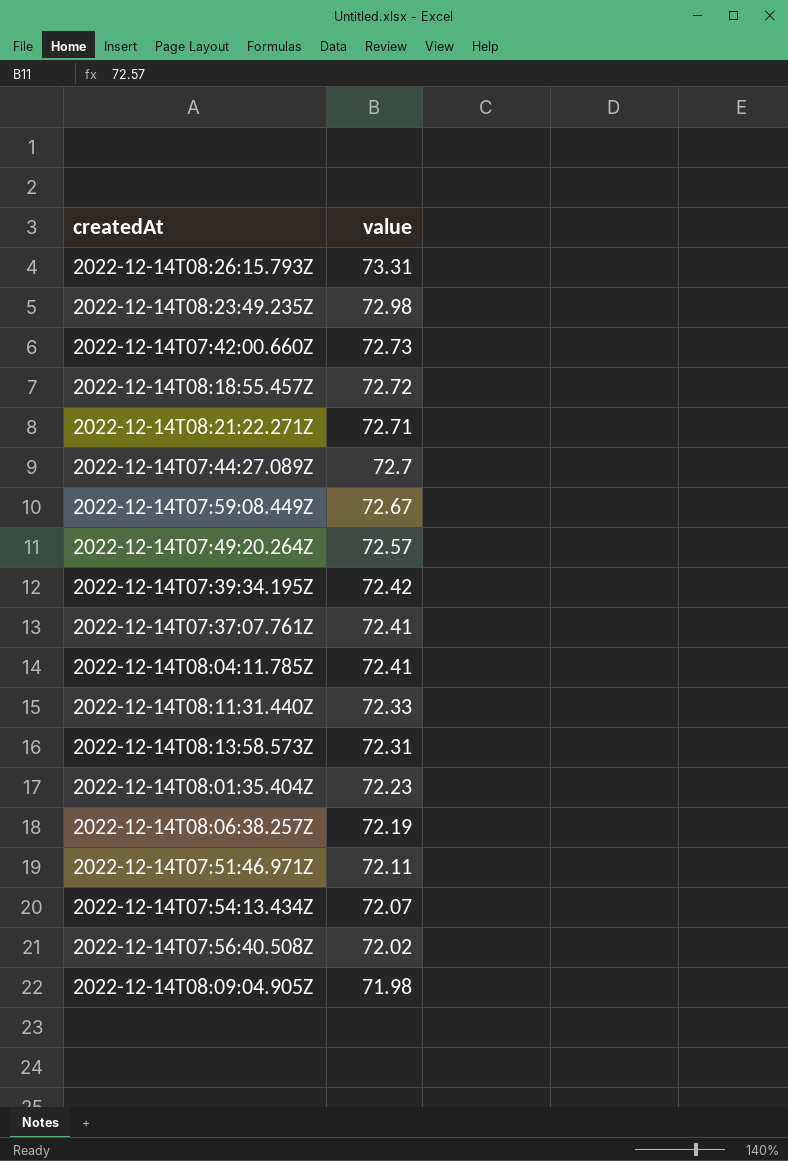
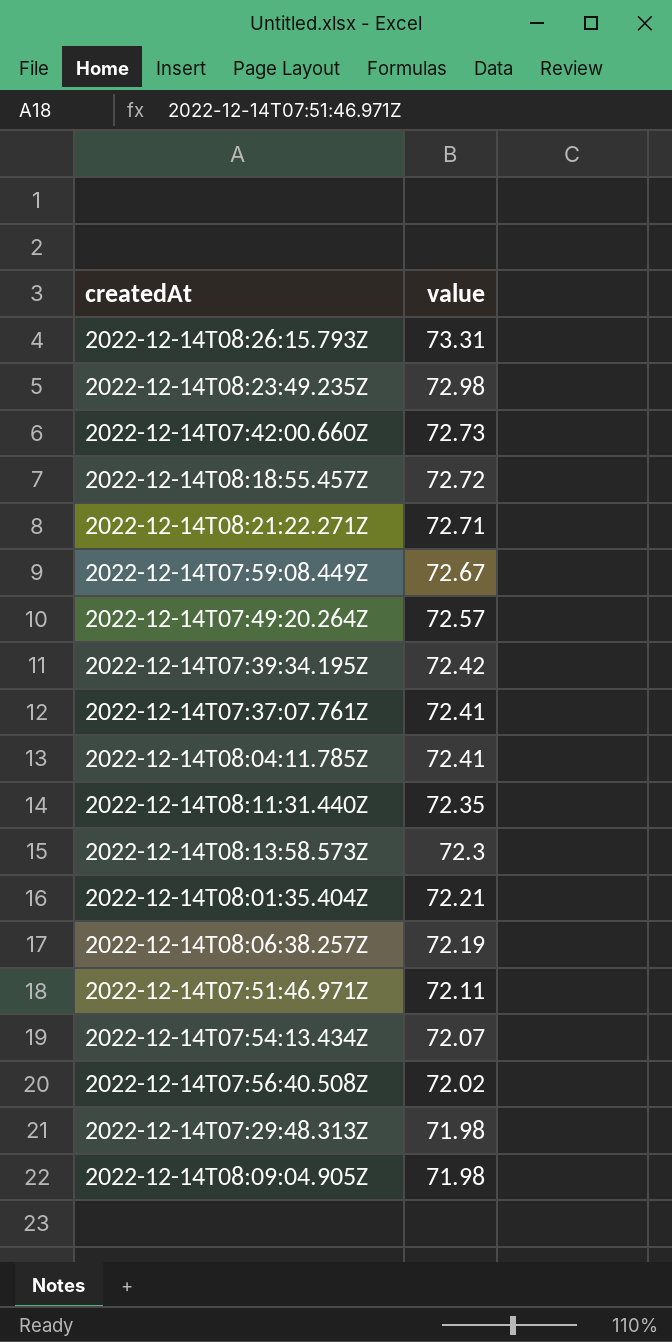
row 2022-12-14T07:44:27.089Z: 72.7 -> none
2022-12-14T08:11:31.440Z | value: 72.33 -> 72.35
2022-12-14T08:13:58.573Z | value: 72.31 -> 72.3
2022-12-14T08:01:35.404Z | value: 72.23 -> 72.21
row 2022-12-14T07:29:48.313Z: none -> 71.98

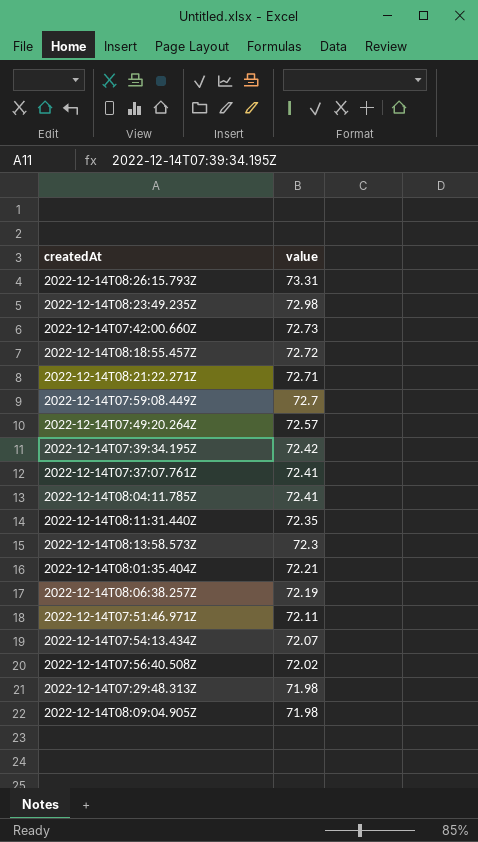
2022-12-14T07:59:08.449Z | value: 72.67 -> 72.7

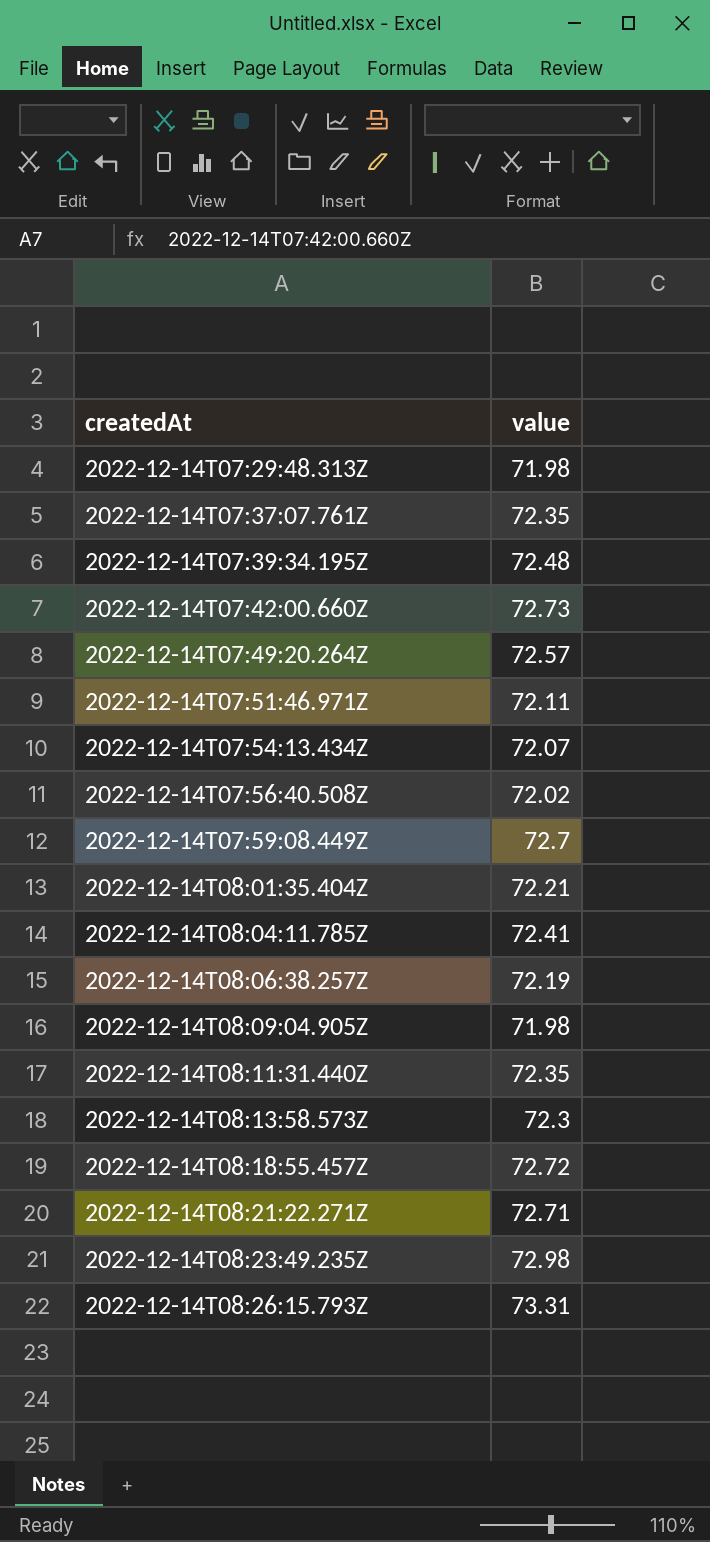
row order: value descending -> createdAt ascending
2022-12-14T07:37:07.761Z | value: 72.41 -> 72.35
2022-12-14T07:39:34.195Z | value: 72.42 -> 72.48

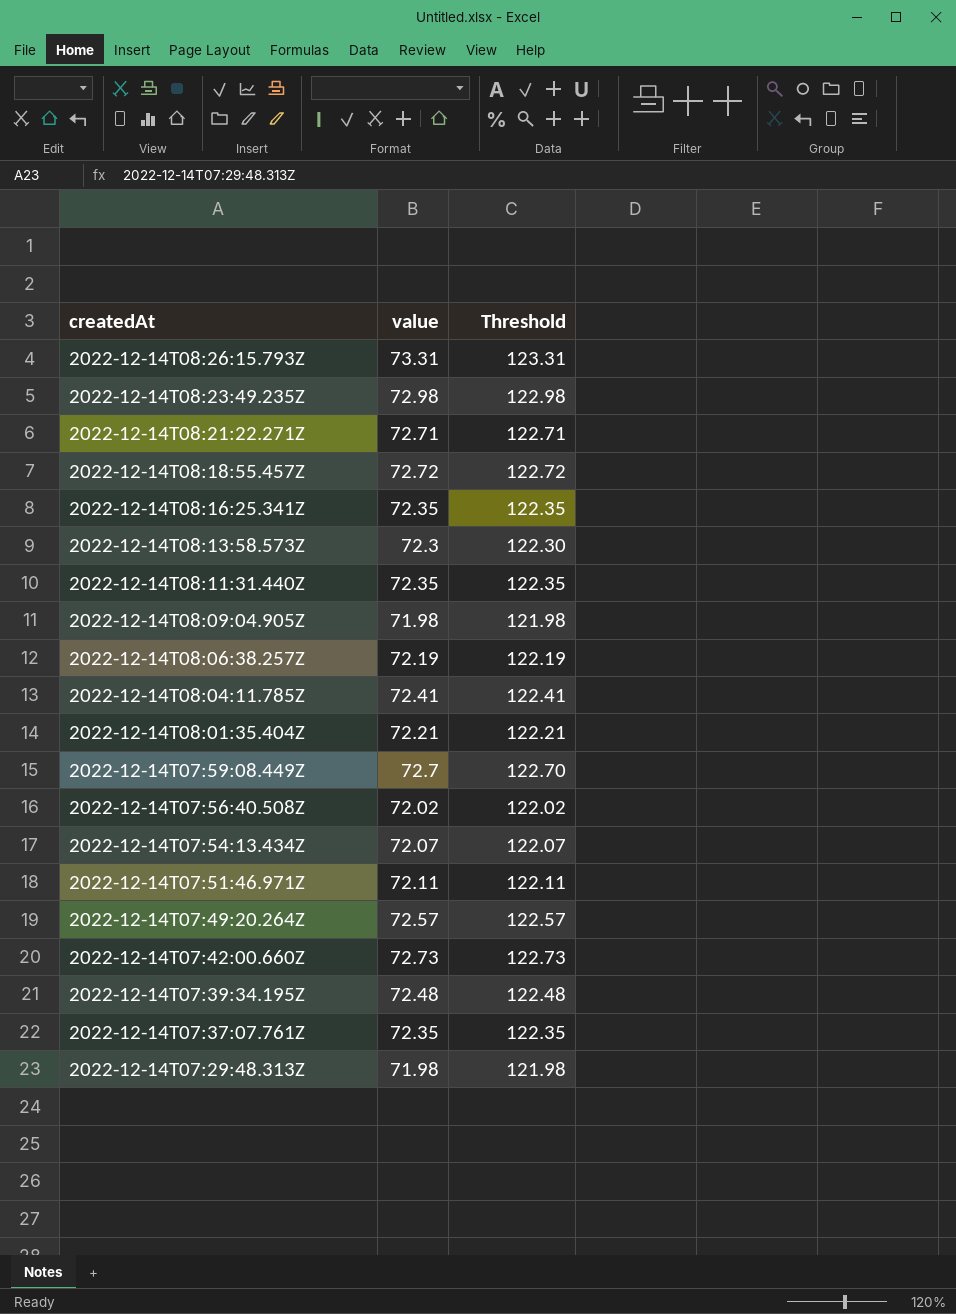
row order: createdAt ascending -> createdAt descending
column Threshold | formula: none -> [value] + 50
row 2022-12-14T08:16:25.341Z: none -> 72.35 | 122.35

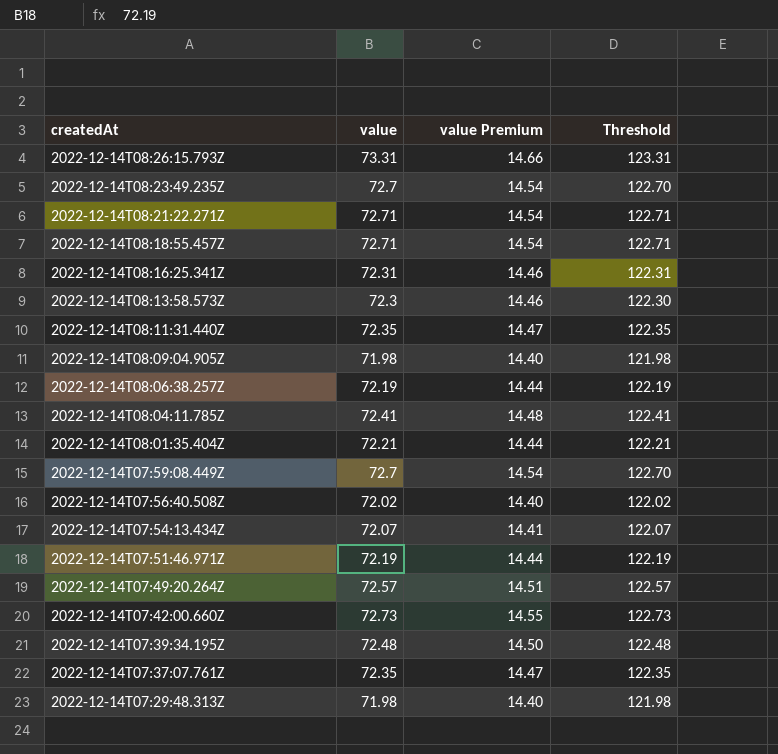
column value Premium | formula: none -> [value] * 0.2
2022-12-14T08:23:49.235Z | value: 72.98 -> 72.7
2022-12-14T08:23:49.235Z | Threshold: 122.98 -> 122.70
2022-12-14T08:18:55.457Z | value: 72.72 -> 72.71
2022-12-14T08:18:55.457Z | Threshold: 122.72 -> 122.71
2022-12-14T08:16:25.341Z | value: 72.35 -> 72.31
2022-12-14T08:16:25.341Z | Threshold: 122.35 -> 122.31
2022-12-14T07:51:46.971Z | value: 72.11 -> 72.19
2022-12-14T07:51:46.971Z | Threshold: 122.11 -> 122.19

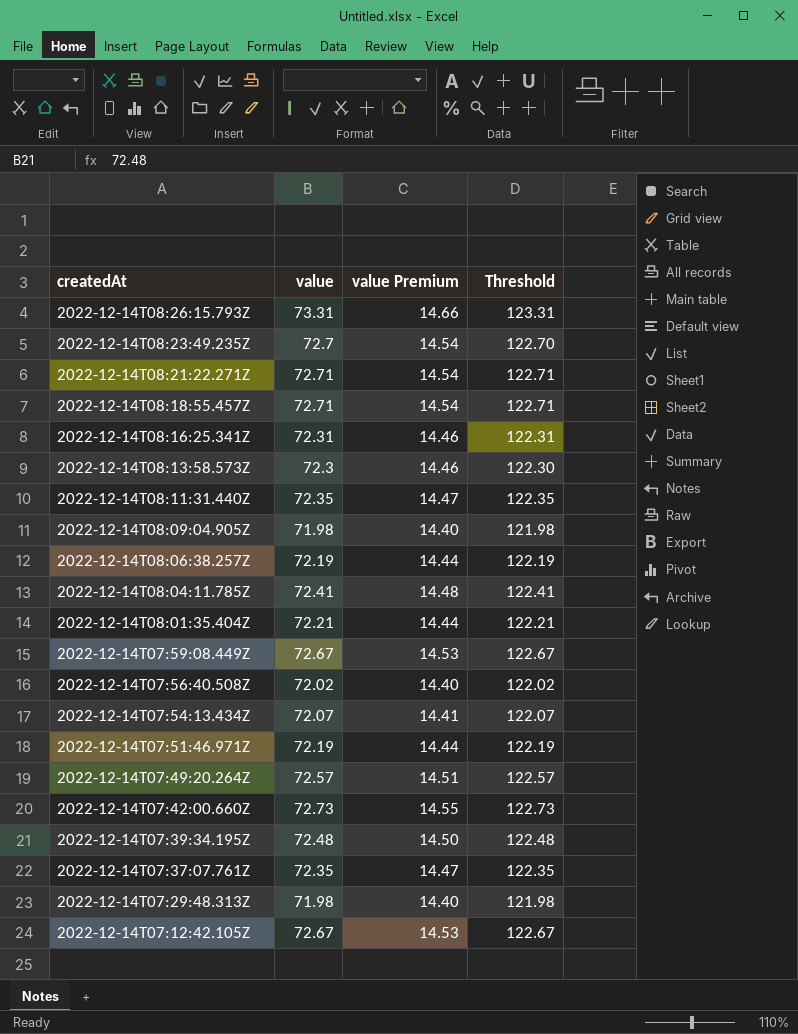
2022-12-14T07:59:08.449Z | value: 72.7 -> 72.67
2022-12-14T07:59:08.449Z | value Premium: 14.54 -> 14.53
2022-12-14T07:59:08.449Z | Threshold: 122.70 -> 122.67
row 2022-12-14T07:12:42.105Z: none -> 72.67 | 14.53 | 122.67

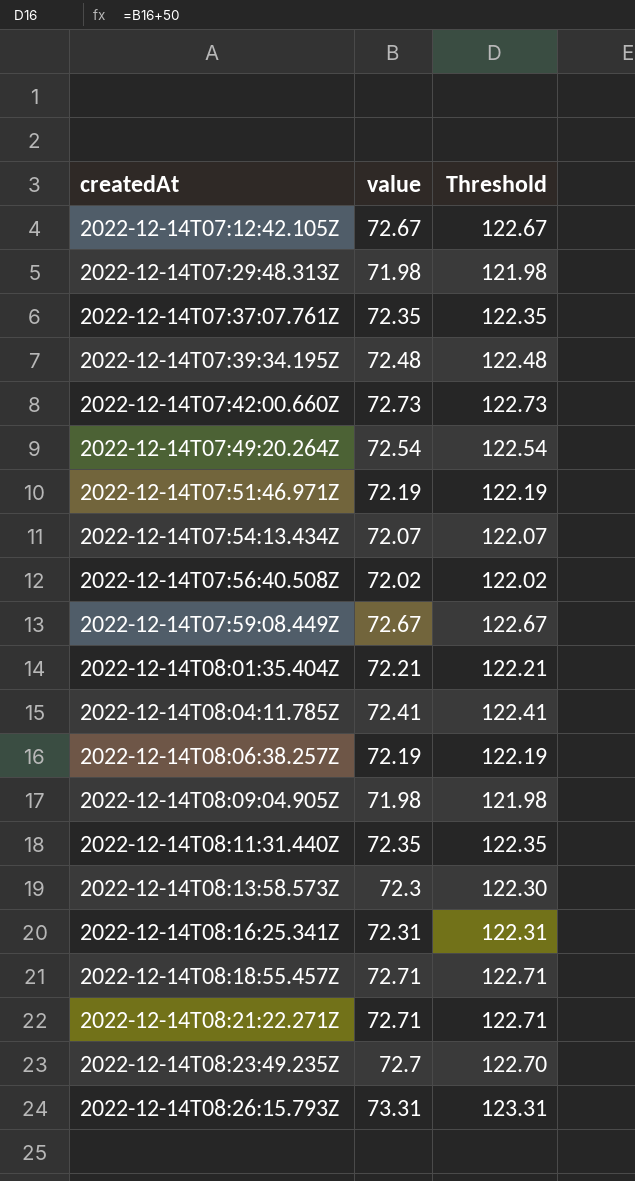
row order: createdAt descending -> createdAt ascending
column value Premium | formula: [value] * 0.2 -> none
2022-12-14T07:49:20.264Z | value: 72.57 -> 72.54
2022-12-14T07:49:20.264Z | Threshold: 122.57 -> 122.54

